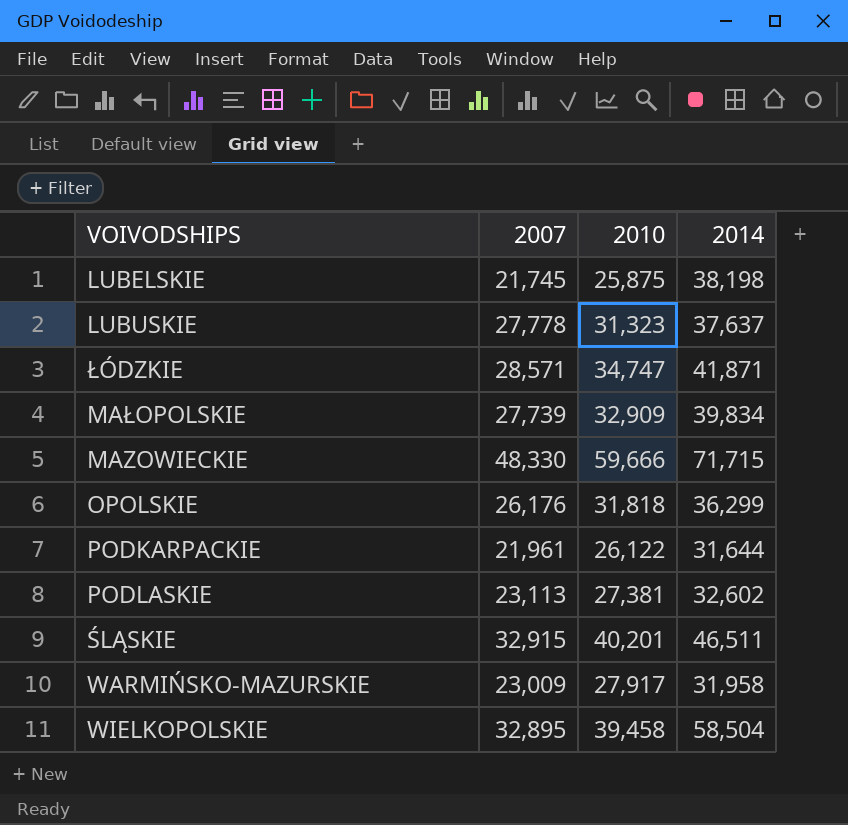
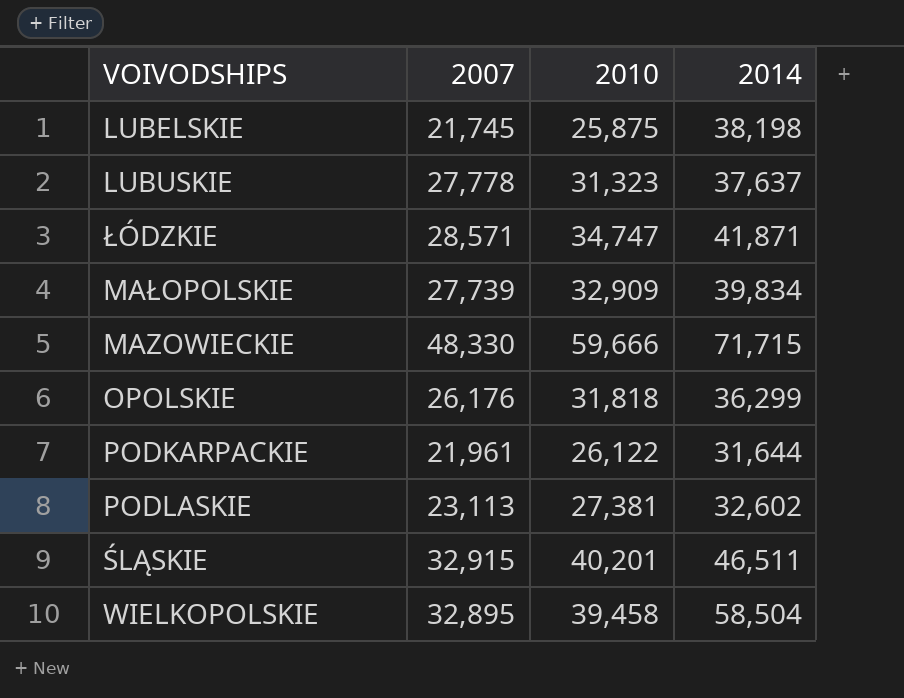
row WARMIŃSKO-MAZURSKIE: 23,009 | 27,917 | 31,958 -> none

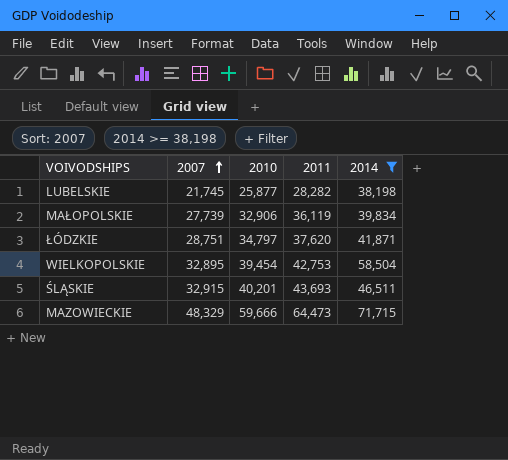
filter: none -> 2014 >= 38,198
row order: none -> 2007 ascending
column 2011 | position: none -> 4
LUBELSKIE | 2010: 25,875 -> 25,877
MAŁOPOLSKIE | 2010: 32,909 -> 32,906
ŁÓDZKIE | 2007: 28,571 -> 28,751
ŁÓDZKIE | 2010: 34,747 -> 34,797
WIELKOPOLSKIE | 2010: 39,458 -> 39,454
MAZOWIECKIE | 2007: 48,330 -> 48,329

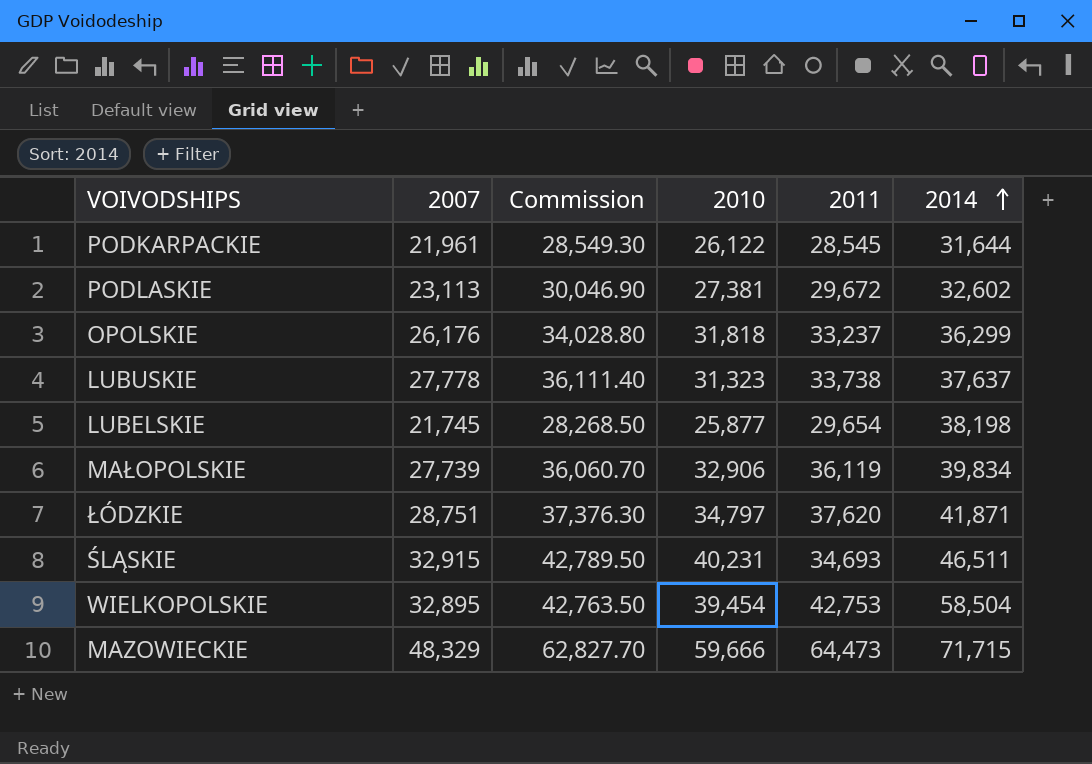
filter: 2014 >= 38,198 -> none
row order: 2007 ascending -> 2014 ascending
column Commission | formula: none -> [2007] * 1.3
LUBELSKIE | 2011: 28,282 -> 29,654
ŚLĄSKIE | 2010: 40,201 -> 40,231
ŚLĄSKIE | 2011: 43,693 -> 34,693

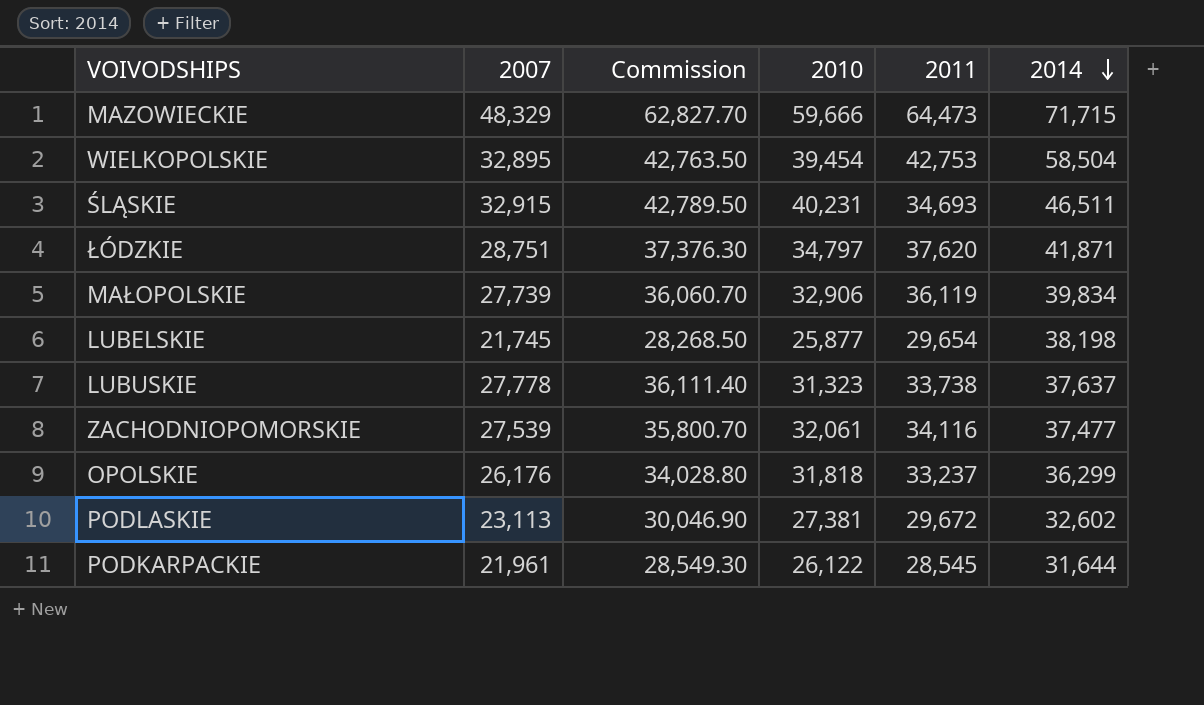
row order: 2014 ascending -> 2014 descending
row ZACHODNIOPOMORSKIE: none -> 27,539 | 35,800.70 | 32,061 | 34,116 | 37,477

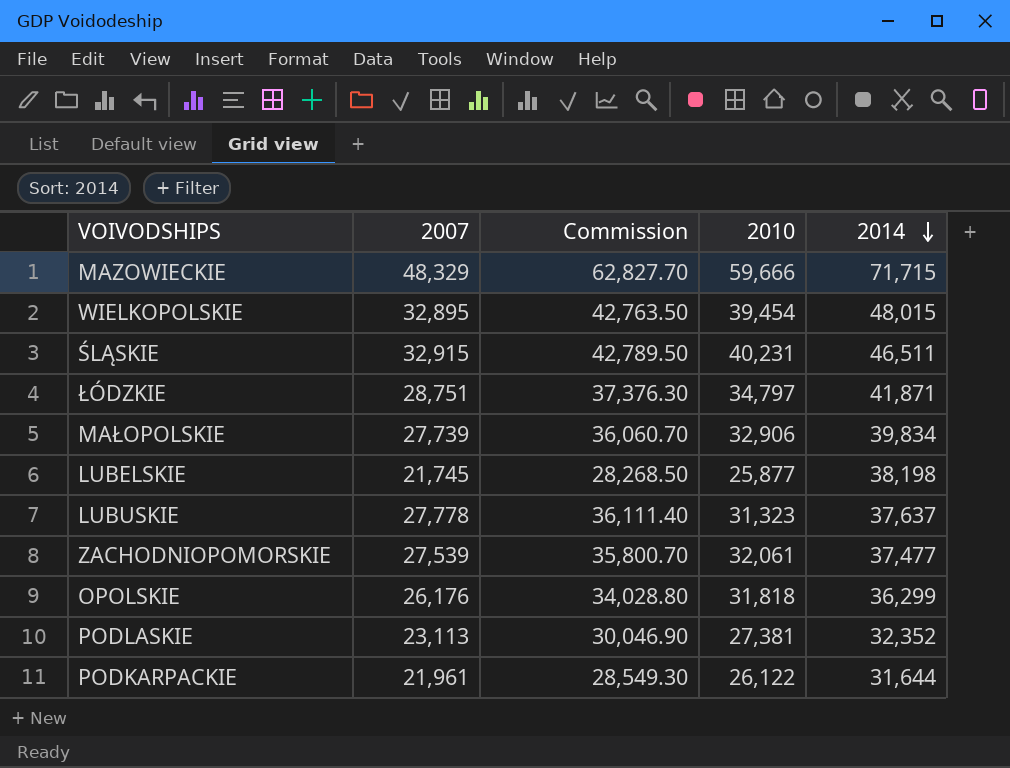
column 2011 | position: 5 -> none
WIELKOPOLSKIE | 2014: 58,504 -> 48,015
PODLASKIE | 2014: 32,602 -> 32,352

